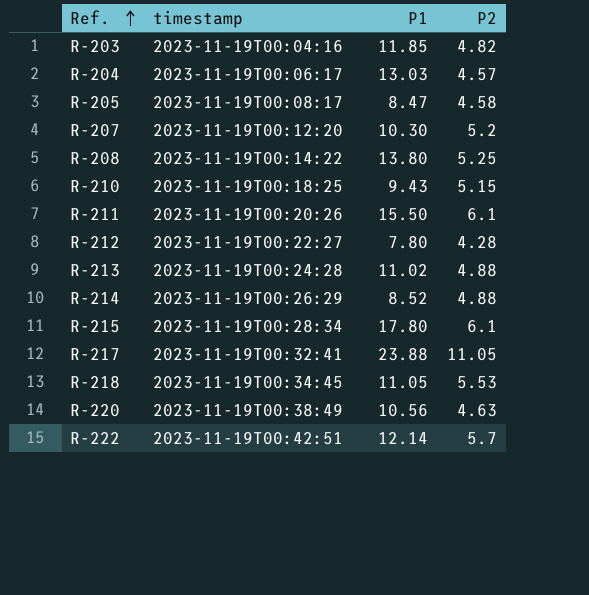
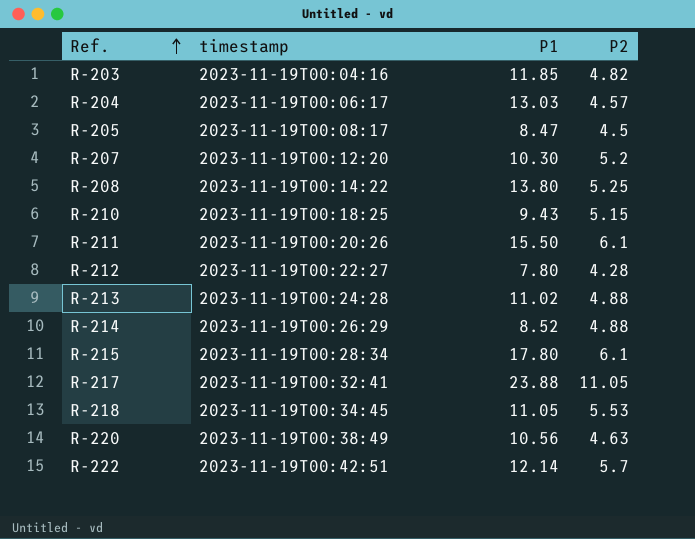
R-205 | P2: 4.58 -> 4.5

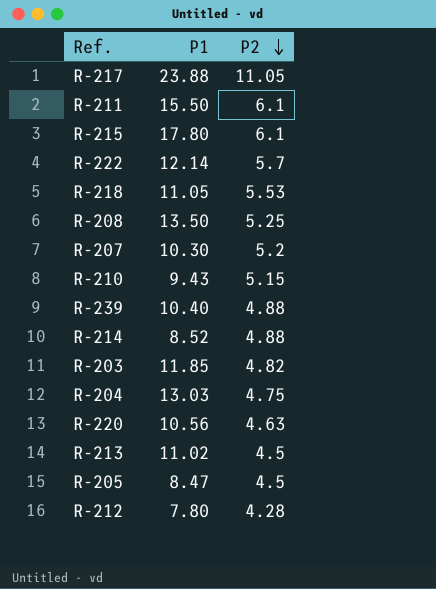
row order: Ref. ascending -> P2 descending
column timestamp | position: 2 -> none
R-208 | P1: 13.80 -> 13.50
row R-239: none -> 10.40 | 4.88
R-204 | P2: 4.57 -> 4.75
R-213 | P2: 4.88 -> 4.5

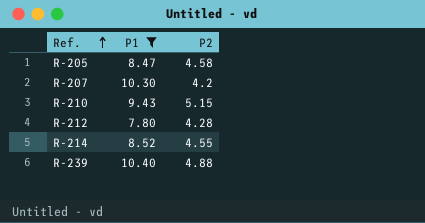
filter: none -> P1 <= 10.40
row order: P2 descending -> Ref. ascending
R-205 | P2: 4.5 -> 4.58
R-207 | P2: 5.2 -> 4.2
R-214 | P2: 4.88 -> 4.55

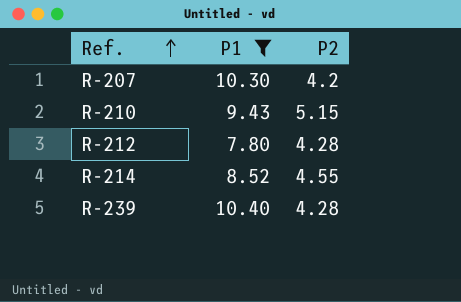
row R-205: 8.47 | 4.58 -> none
R-239 | P2: 4.88 -> 4.28

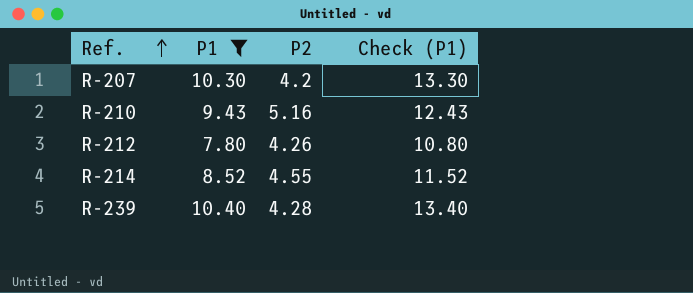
column Check (P1) | formula: none -> [P1] + 3
R-210 | P2: 5.15 -> 5.16
R-212 | P2: 4.28 -> 4.26

